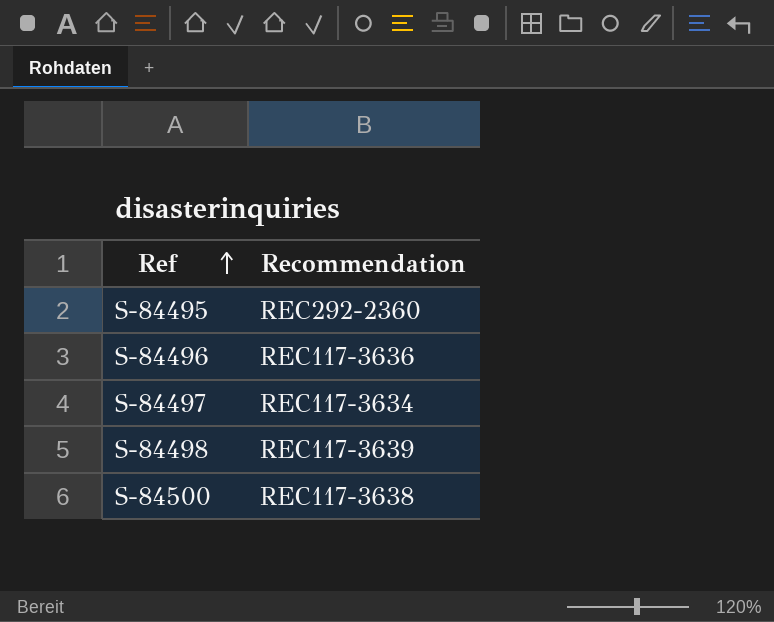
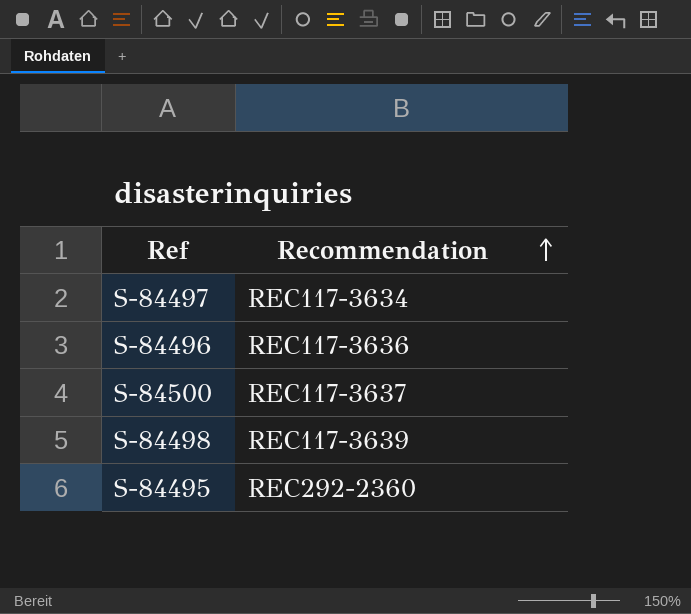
row order: Ref ascending -> Recommendation ascending
S-84500 | Recommendation: REC117-3638 -> REC117-3637

